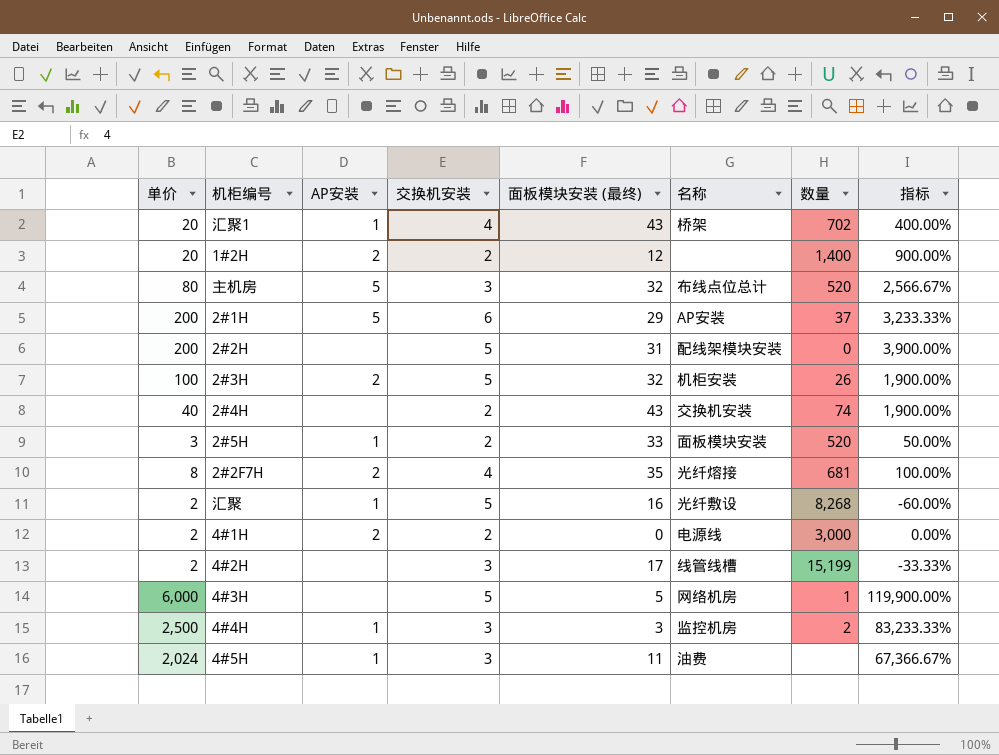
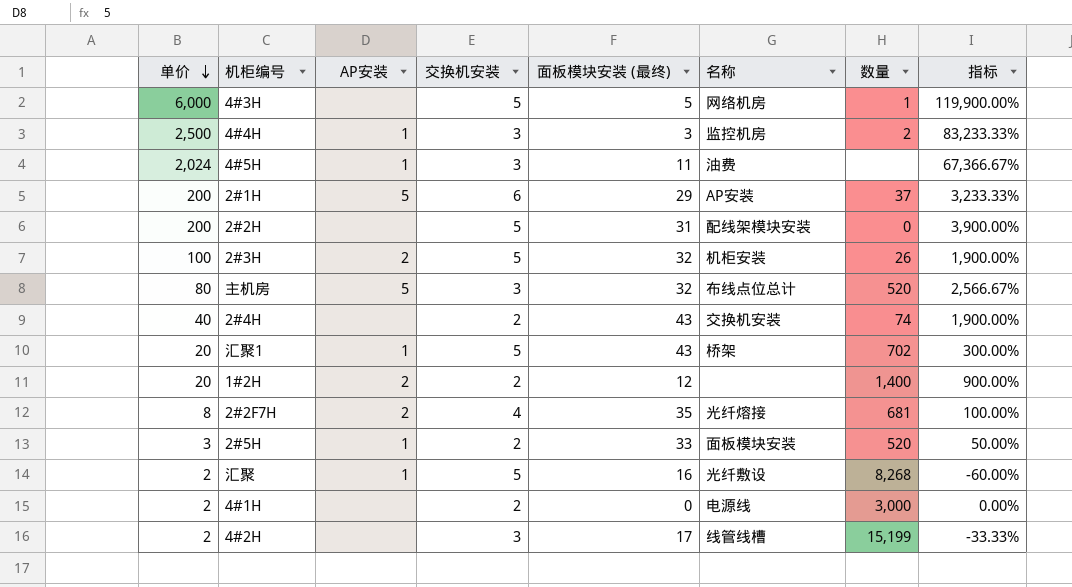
row order: none -> 单价 descending
汇聚1 | 交换机安装: 4 -> 5
汇聚1 | 指标: 400.00% -> 300.00%
4#1H | AP安装: 2 -> none

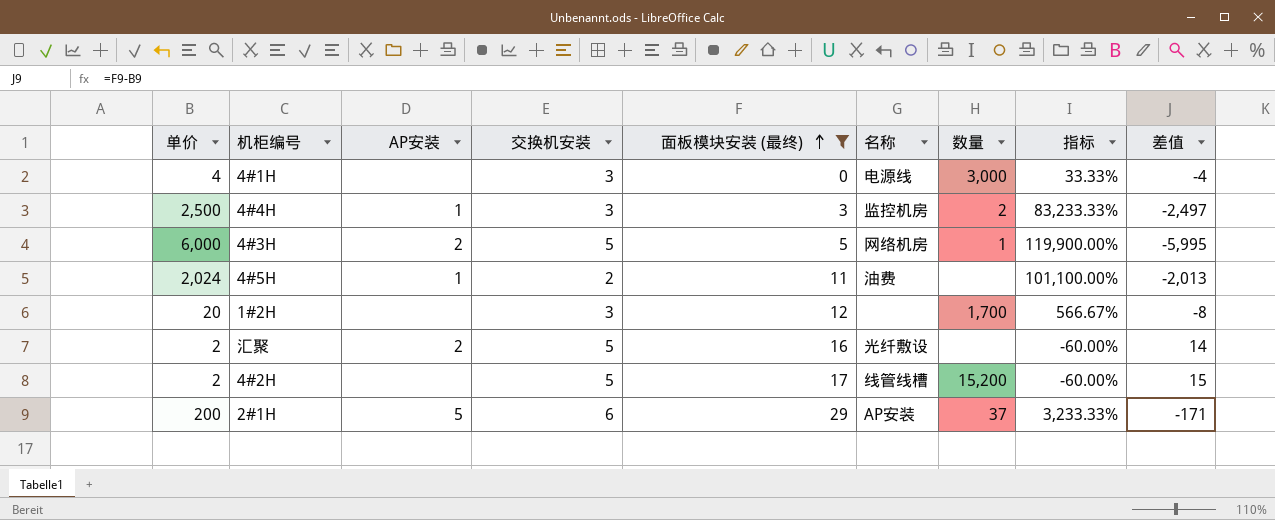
filter: none -> 面板模块安装 (最终) <= 29
row order: 单价 descending -> 面板模块安装 (最终) ascending
column 差值 | formula: none -> [面板模块安装 (最终)] - [单价]
4#1H | 单价: 2 -> 4
4#1H | 交换机安装: 2 -> 3
4#1H | 指标: 0.00% -> 33.33%
4#3H | AP安装: none -> 2
4#5H | 交换机安装: 3 -> 2
4#5H | 指标: 67,366.67% -> 101,100.00%
1#2H | AP安装: 2 -> none
1#2H | 交换机安装: 2 -> 3
1#2H | 数量: 1,400 -> 1,700
1#2H | 指标: 900.00% -> 566.67%
汇聚 | AP安装: 1 -> 2
汇聚 | 数量: 8,268 -> none
4#2H | 交换机安装: 3 -> 5
4#2H | 数量: 15,199 -> 15,200
4#2H | 指标: -33.33% -> -60.00%

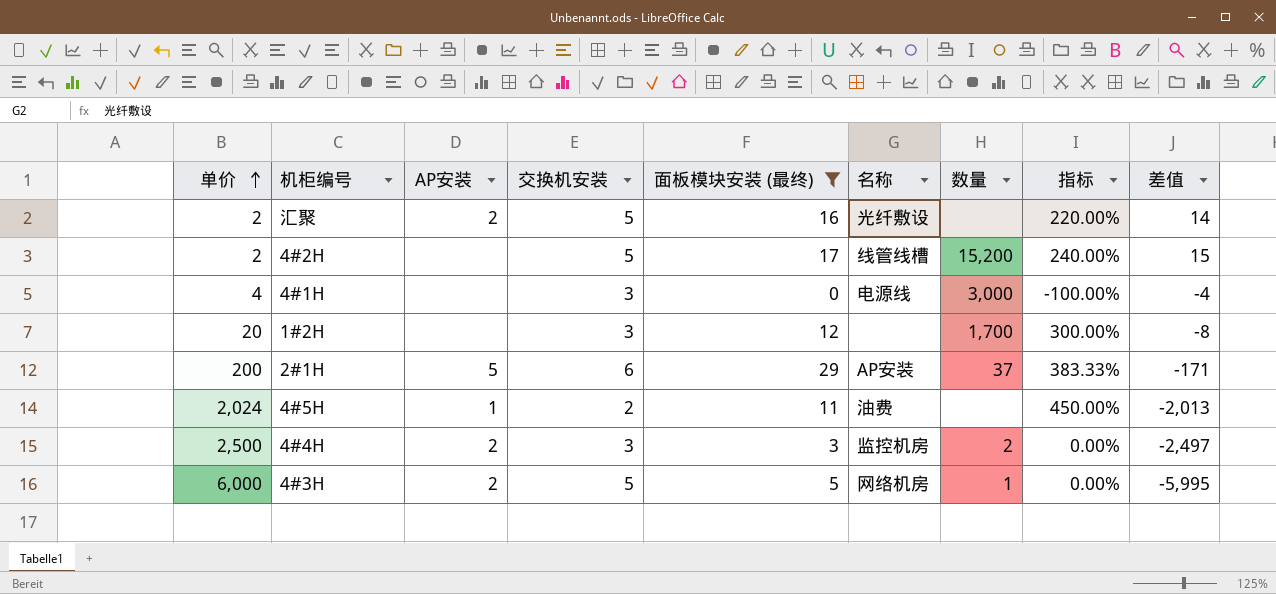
row order: 面板模块安装 (最终) ascending -> 单价 ascending
column 指标 | formula: ([单价] - [交换机安装]) / [交换机安装] -> ([面板模块安装 (最终)] - [交换机安装]) / [交换机安装]
4#4H | AP安装: 1 -> 2

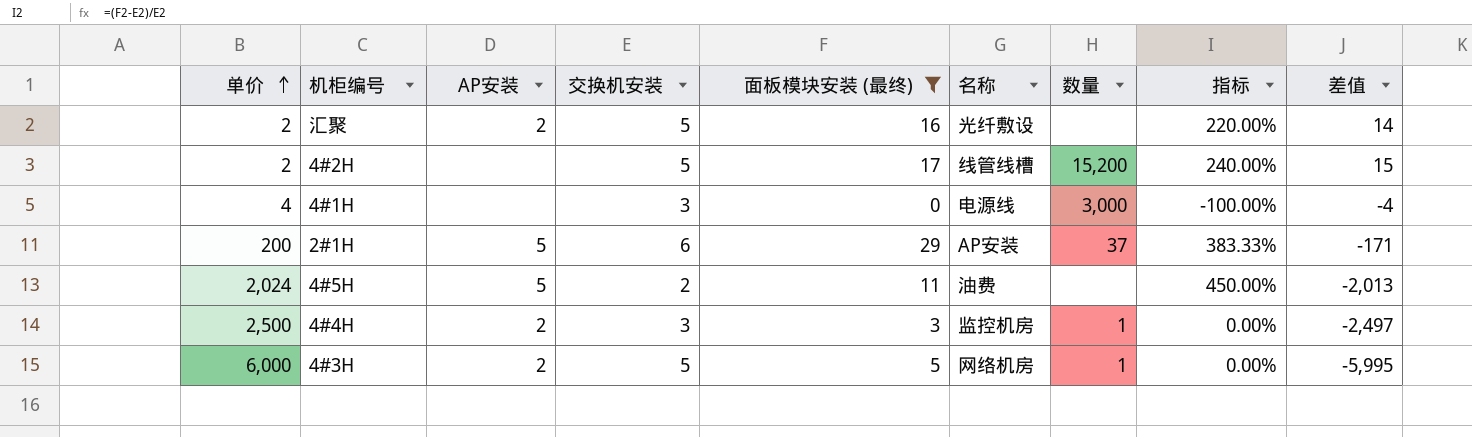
row 1#2H: 20 | none | 3 | 12 | none | 1,700 | 300.00% | -8 -> none
4#5H | AP安装: 1 -> 5
4#4H | 数量: 2 -> 1

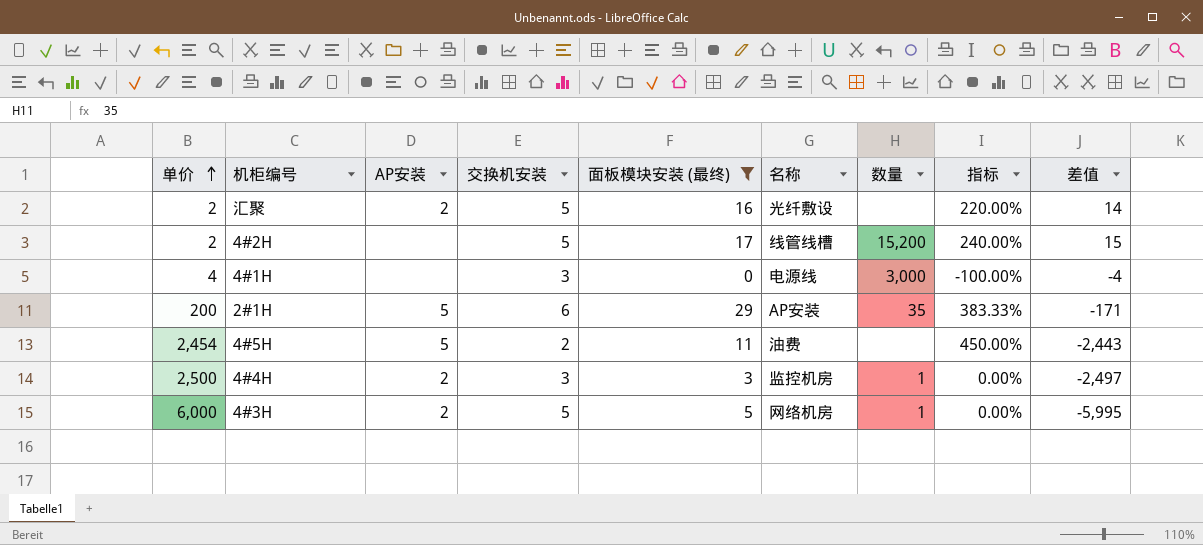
2#1H | 数量: 37 -> 35
4#5H | 单价: 2,024 -> 2,454
4#5H | 差值: -2,013 -> -2,443

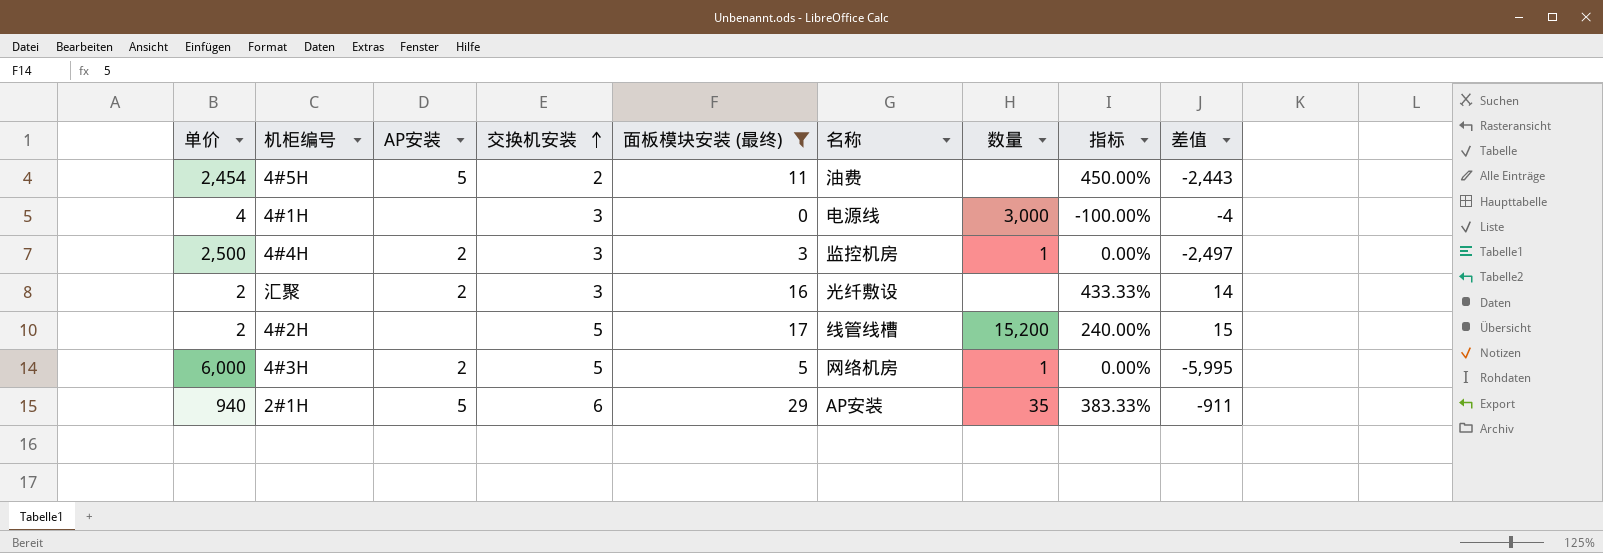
row order: 单价 ascending -> 交换机安装 ascending
汇聚 | 交换机安装: 5 -> 3
汇聚 | 指标: 220.00% -> 433.33%
2#1H | 单价: 200 -> 940
2#1H | 差值: -171 -> -911

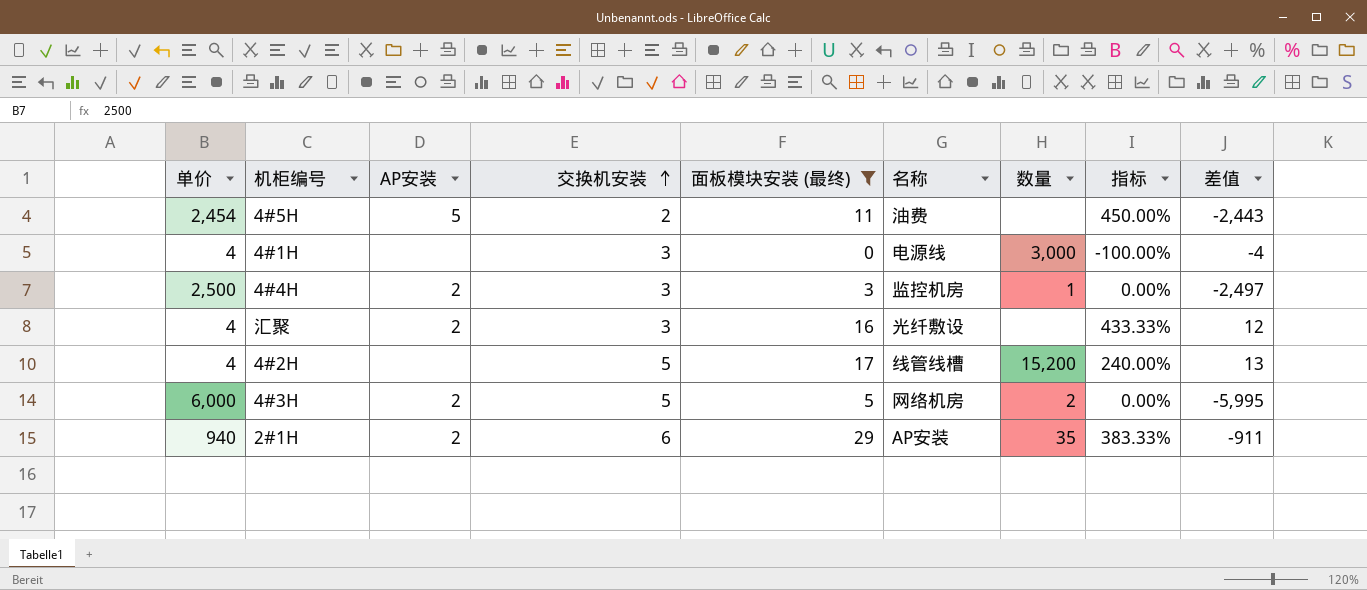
汇聚 | 单价: 2 -> 4
汇聚 | 差值: 14 -> 12
4#2H | 单价: 2 -> 4
4#2H | 差值: 15 -> 13
4#3H | 数量: 1 -> 2
2#1H | AP安装: 5 -> 2

